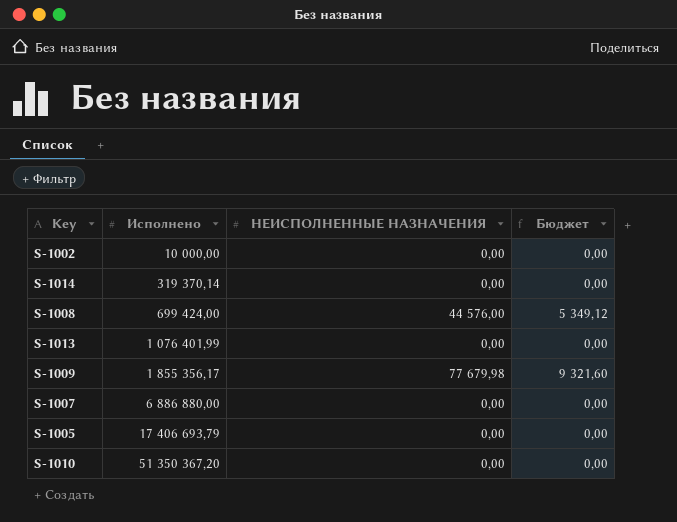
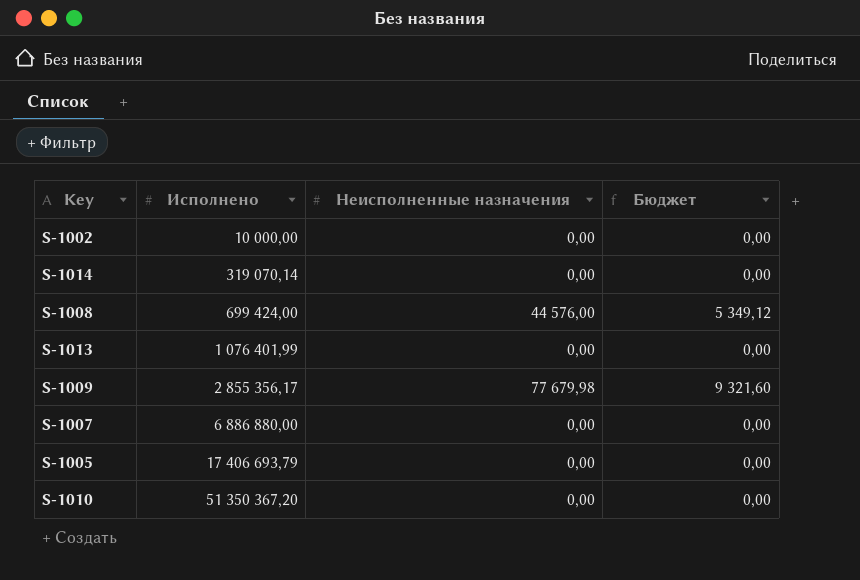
column name: НЕИСПОЛНЕННЫЕ НАЗНАЧЕНИЯ -> Неисполненные назначения
S-1014 | Исполнено: 319 370,14 -> 319 070,14
S-1009 | Исполнено: 1 855 356,17 -> 2 855 356,17

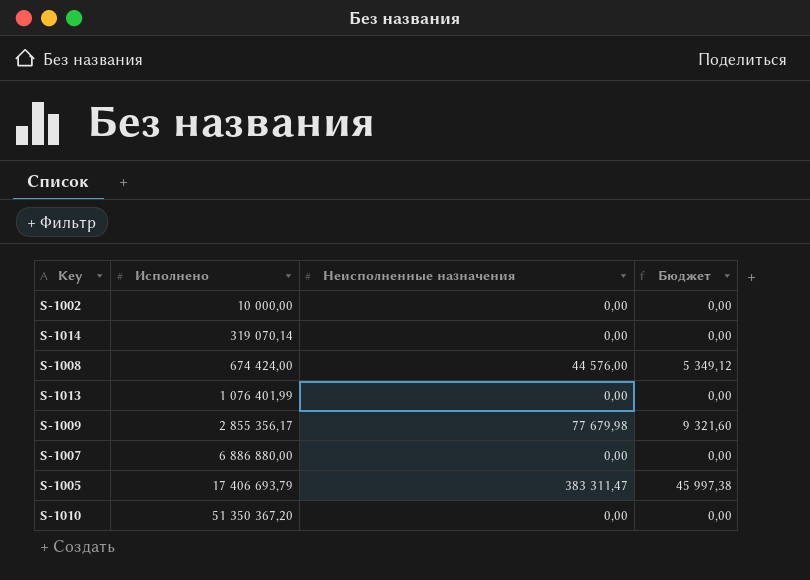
S-1008 | Исполнено: 699 424,00 -> 674 424,00
S-1005 | Неисполненные назначения: 0,00 -> 383 311,47
S-1005 | Бюджет: 0,00 -> 45 997,38

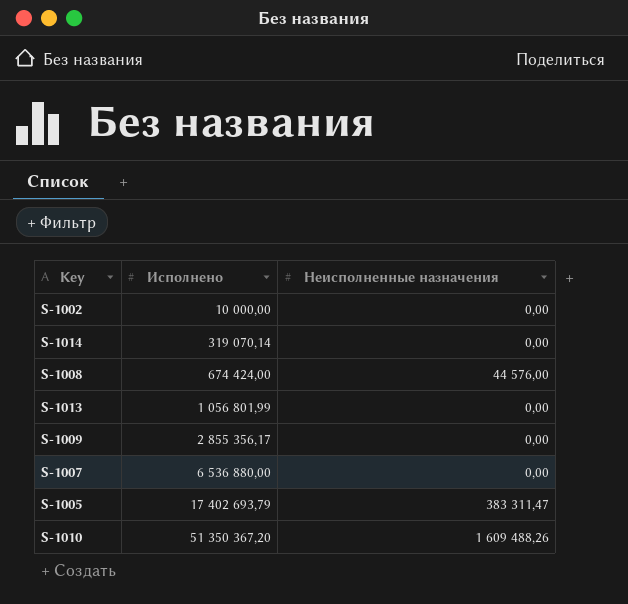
column Бюджет | formula: [Неисполненные назначения] * 0,12 -> none
S-1013 | Исполнено: 1 076 401,99 -> 1 056 801,99
S-1009 | Неисполненные назначения: 77 679,98 -> 0,00
S-1007 | Исполнено: 6 886 880,00 -> 6 536 880,00
S-1005 | Исполнено: 17 406 693,79 -> 17 402 693,79
S-1010 | Неисполненные назначения: 0,00 -> 1 609 488,26

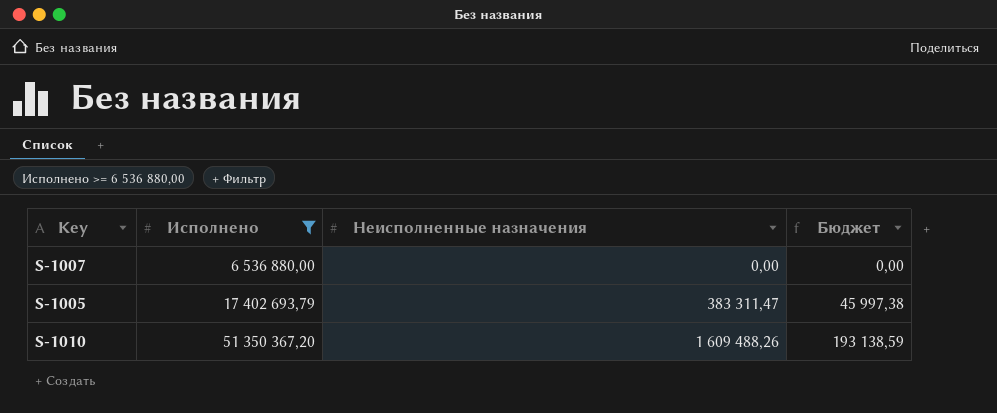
filter: none -> Исполнено >= 6 536 880,00
column Бюджет | formula: none -> [Неисполненные назначения] * 0,12

